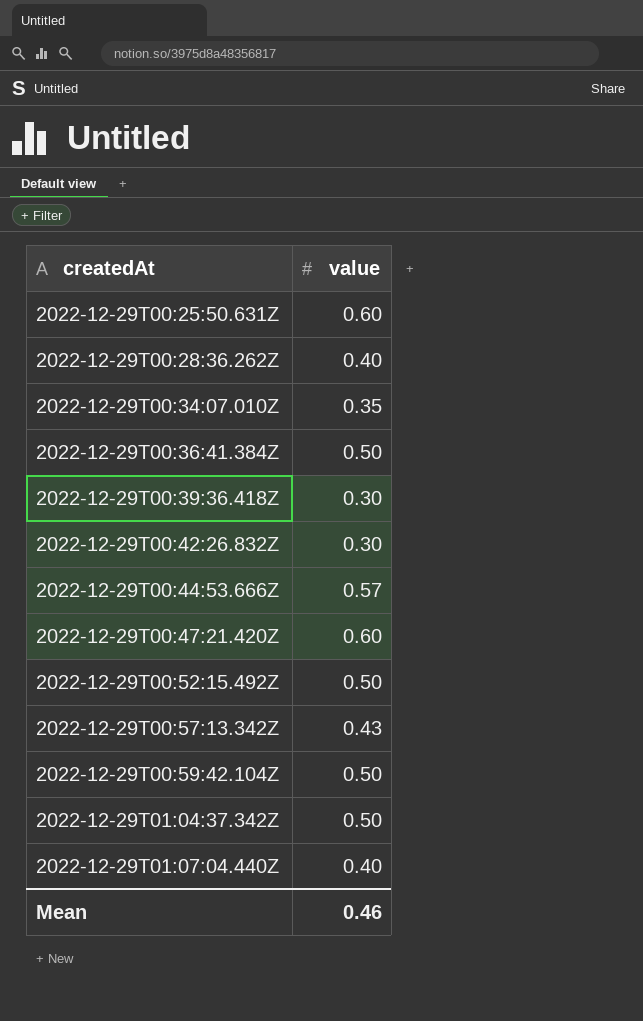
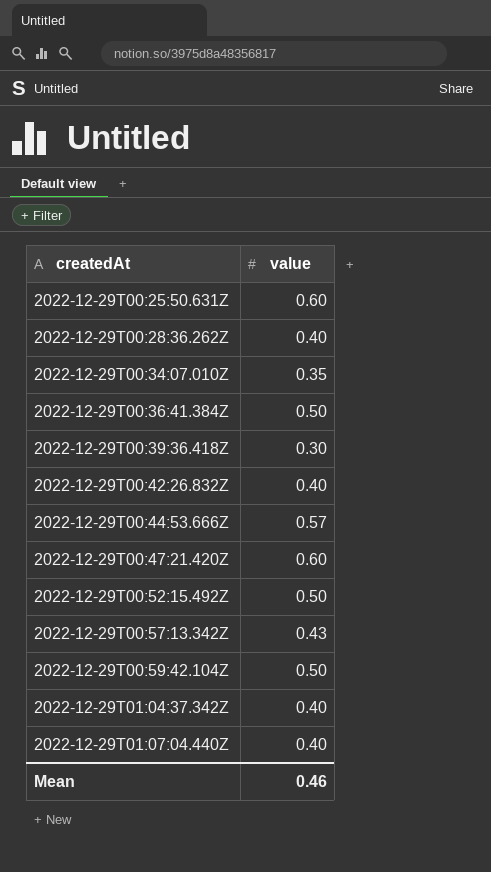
2022-12-29T00:42:26.832Z | value: 0.30 -> 0.40
2022-12-29T01:04:37.342Z | value: 0.50 -> 0.40

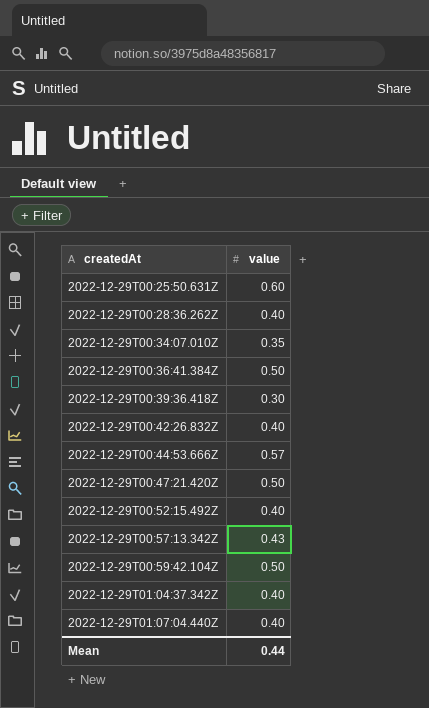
2022-12-29T00:47:21.420Z | value: 0.60 -> 0.50
2022-12-29T00:52:15.492Z | value: 0.50 -> 0.40
Mean | value: 0.46 -> 0.44

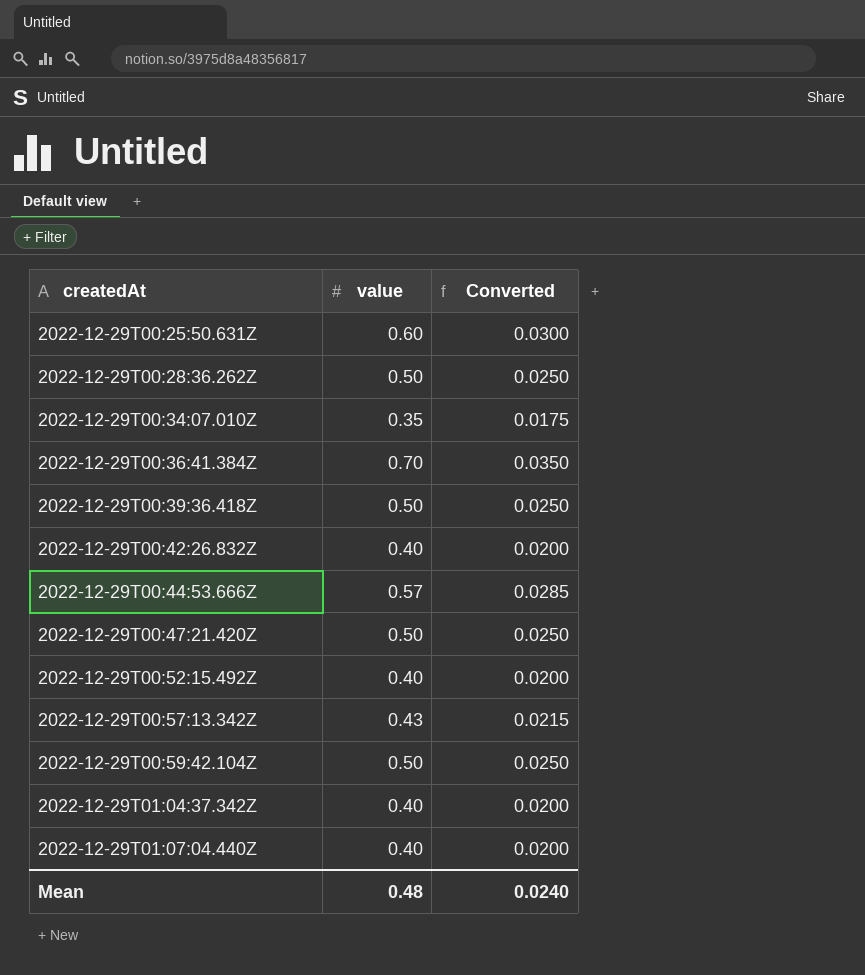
column Converted | formula: none -> [value] * 0.05
2022-12-29T00:28:36.262Z | value: 0.40 -> 0.50
2022-12-29T00:36:41.384Z | value: 0.50 -> 0.70
2022-12-29T00:39:36.418Z | value: 0.30 -> 0.50
Mean | value: 0.44 -> 0.48

